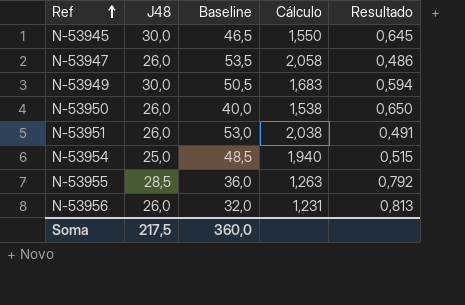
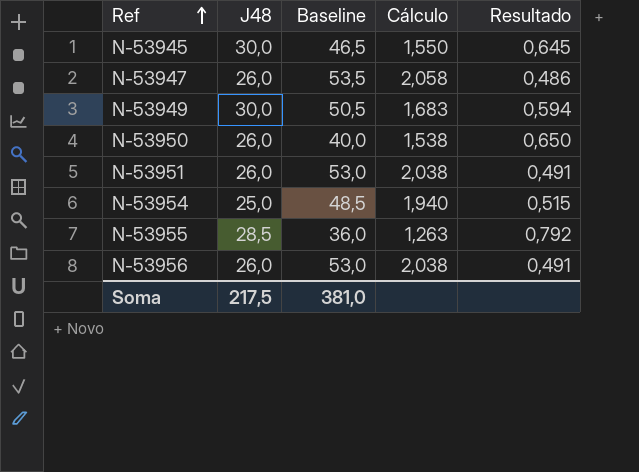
N-53956 | Baseline: 32,0 -> 53,0
N-53956 | Cálculo: 1,231 -> 2,038
N-53956 | Resultado: 0,813 -> 0,491
Soma | Baseline: 360,0 -> 381,0

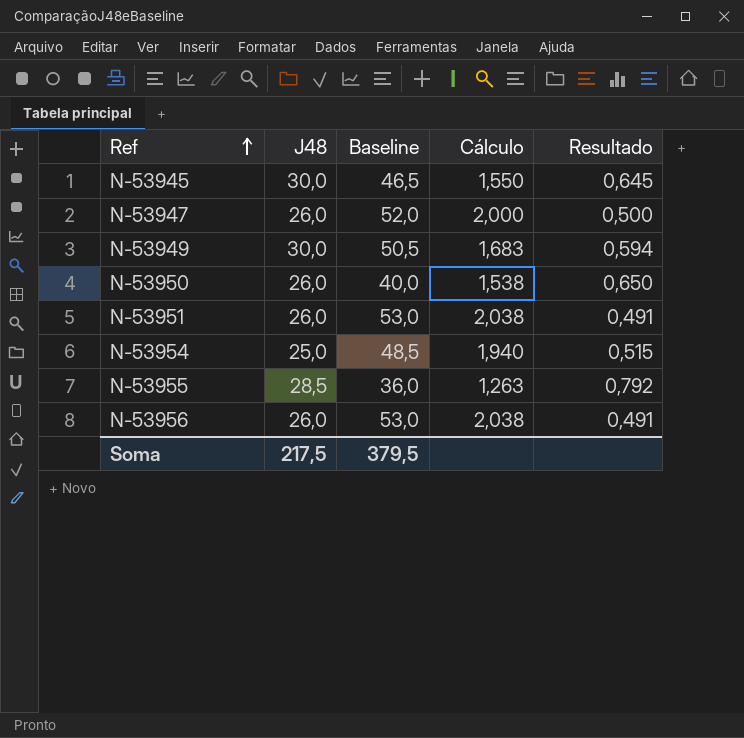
N-53947 | Baseline: 53,5 -> 52,0
N-53947 | Cálculo: 2,058 -> 2,000
N-53947 | Resultado: 0,486 -> 0,500
Soma | Baseline: 381,0 -> 379,5

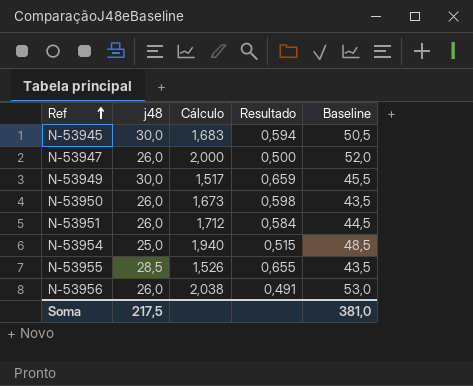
column name: J48 -> j48
column Baseline | position: 3 -> 5
N-53945 | Cálculo: 1,550 -> 1,683
N-53945 | Resultado: 0,645 -> 0,594
N-53945 | Baseline: 46,5 -> 50,5
N-53949 | Cálculo: 1,683 -> 1,517
N-53949 | Resultado: 0,594 -> 0,659
N-53949 | Baseline: 50,5 -> 45,5
N-53950 | Cálculo: 1,538 -> 1,673
N-53950 | Resultado: 0,650 -> 0,598
N-53950 | Baseline: 40,0 -> 43,5
N-53951 | Cálculo: 2,038 -> 1,712
N-53951 | Resultado: 0,491 -> 0,584
N-53951 | Baseline: 53,0 -> 44,5
N-53955 | Cálculo: 1,263 -> 1,526
N-53955 | Resultado: 0,792 -> 0,655
N-53955 | Baseline: 36,0 -> 43,5
Soma | Baseline: 379,5 -> 381,0

